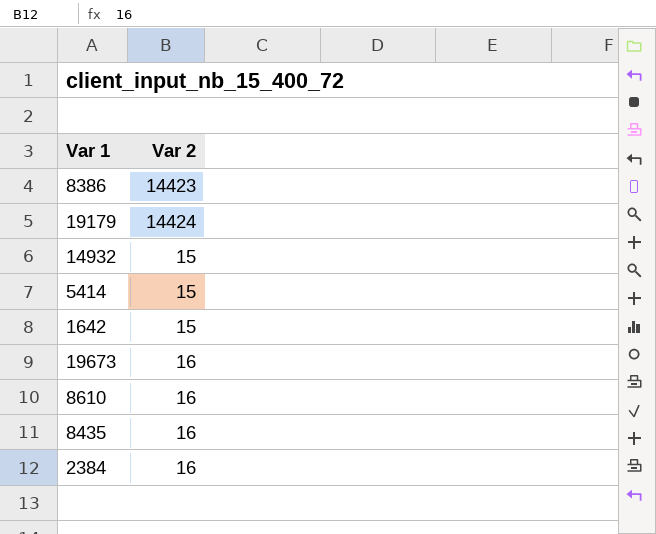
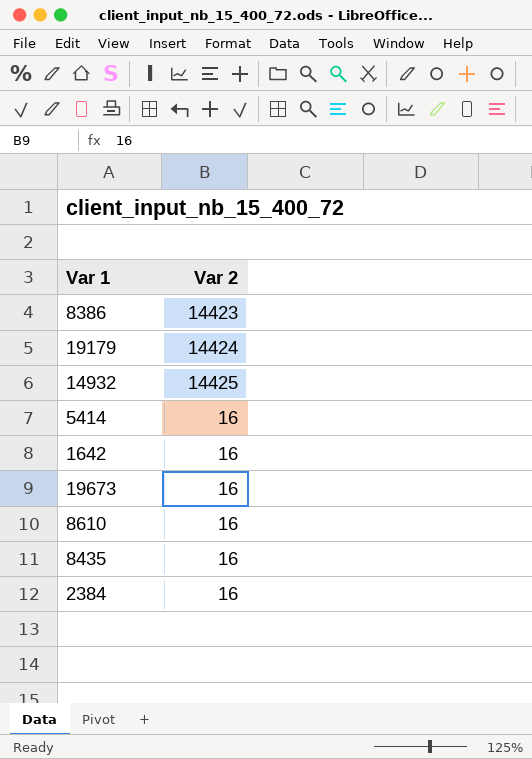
14932 | Var 2: 15 -> 14425
5414 | Var 2: 15 -> 16
1642 | Var 2: 15 -> 16

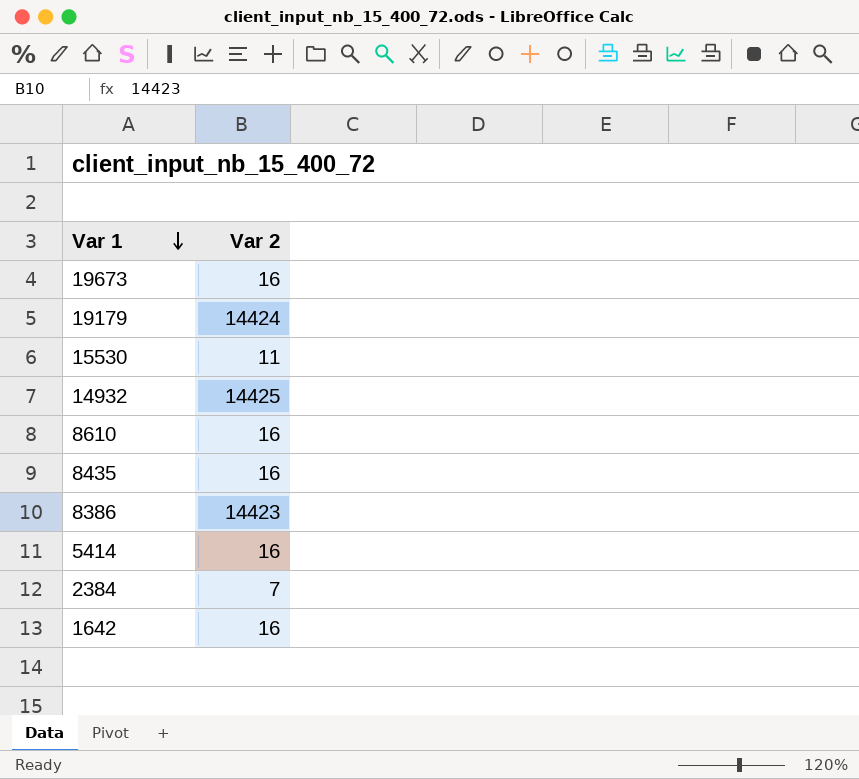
row order: none -> Var 1 descending
row 15530: none -> 11
2384 | Var 2: 16 -> 7

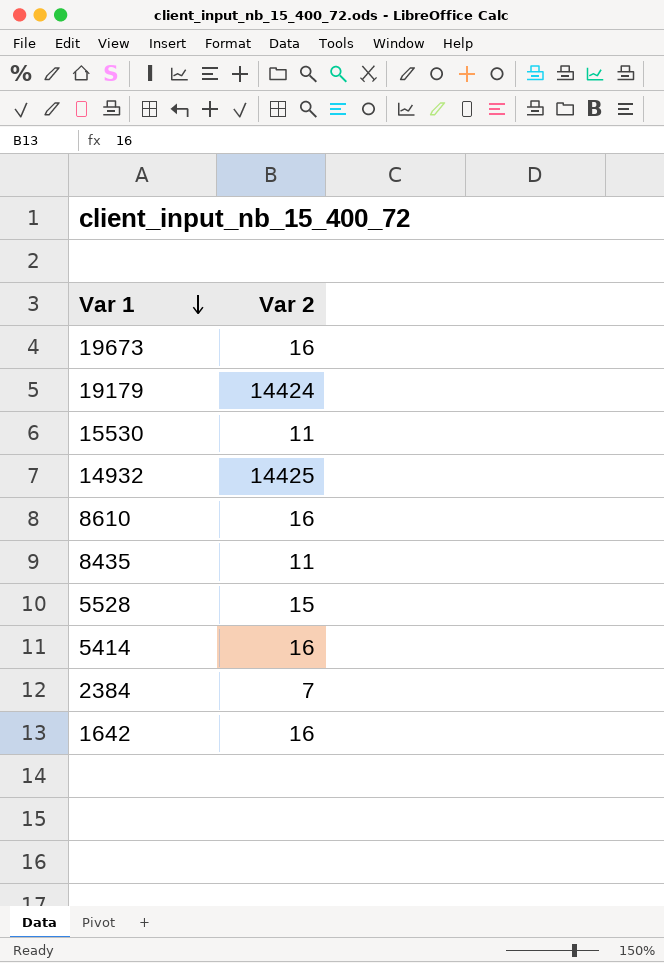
row 8386: 14423 -> none
8435 | Var 2: 16 -> 11
row 5528: none -> 15

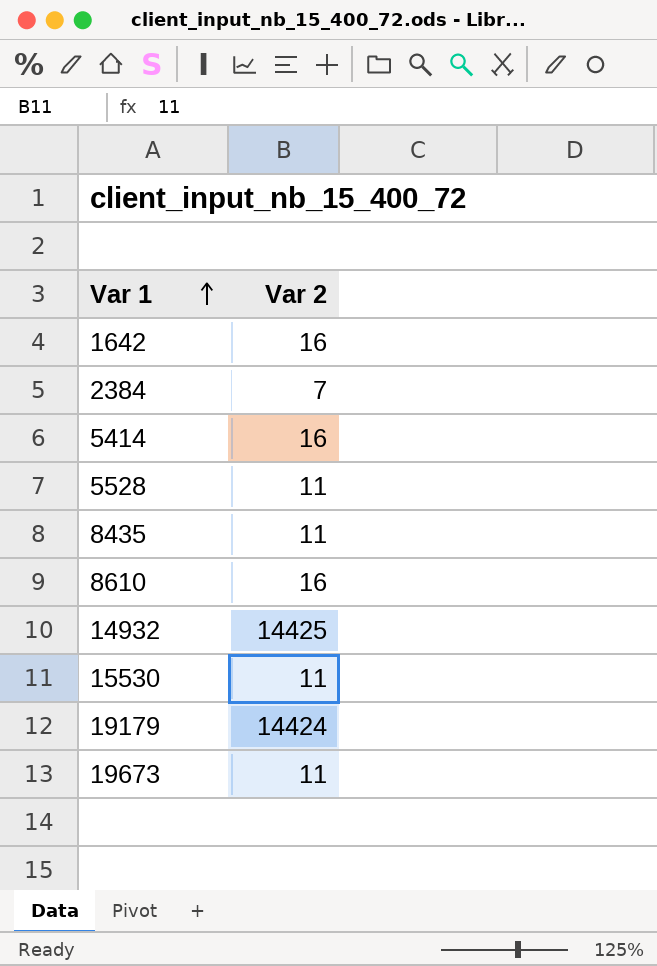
row order: Var 1 descending -> Var 1 ascending
5528 | Var 2: 15 -> 11
19673 | Var 2: 16 -> 11

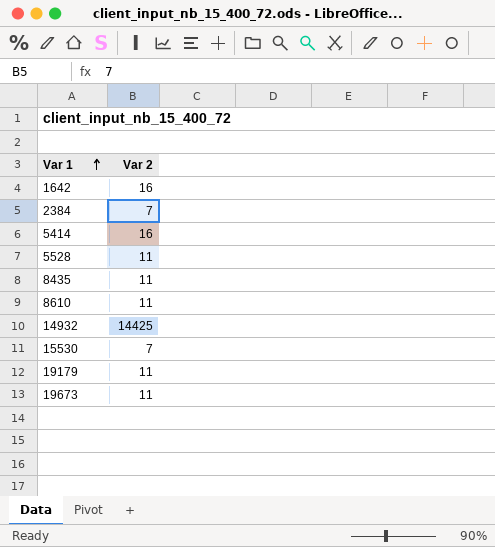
8610 | Var 2: 16 -> 11
15530 | Var 2: 11 -> 7
19179 | Var 2: 14424 -> 11

